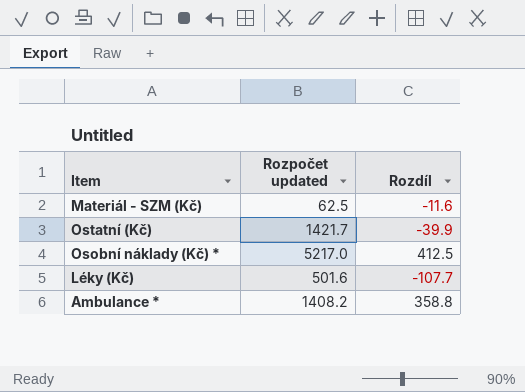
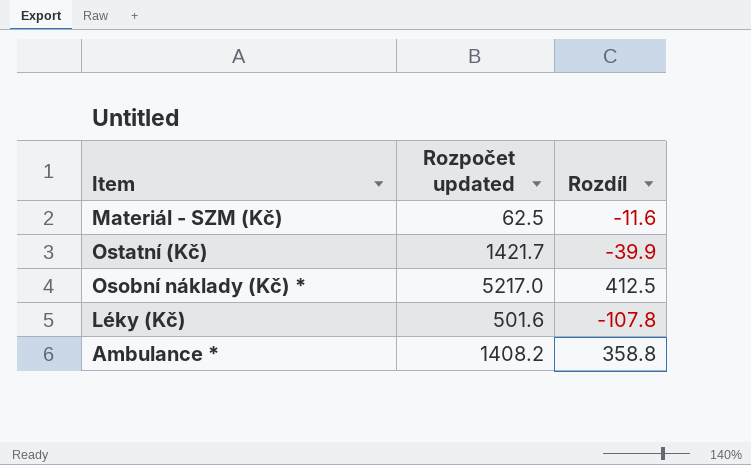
Léky (Kč) | Rozdíl: -107.7 -> -107.8

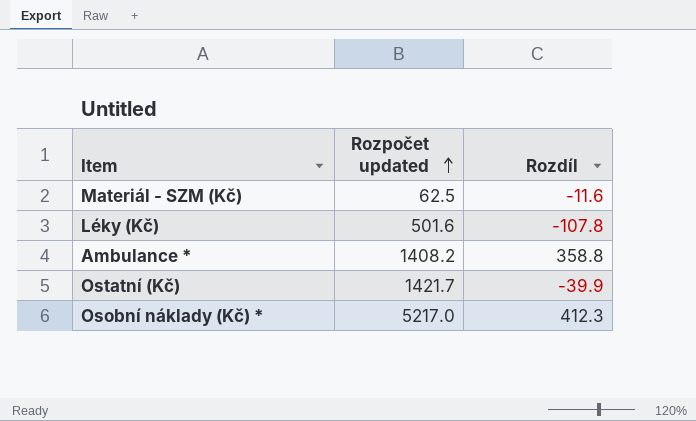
row order: none -> Rozpočet updated ascending
Osobní náklady (Kč) * | Rozdíl: 412.5 -> 412.3

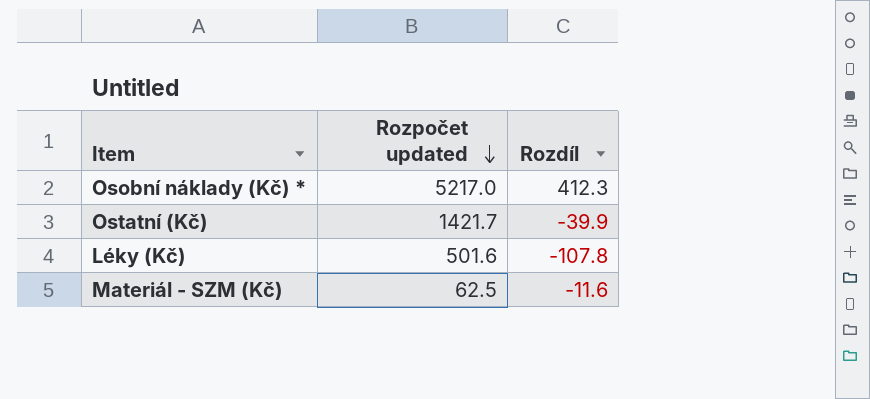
row order: Rozpočet updated ascending -> Rozpočet updated descending
row Ambulance *: 1408.2 | 358.8 -> none

